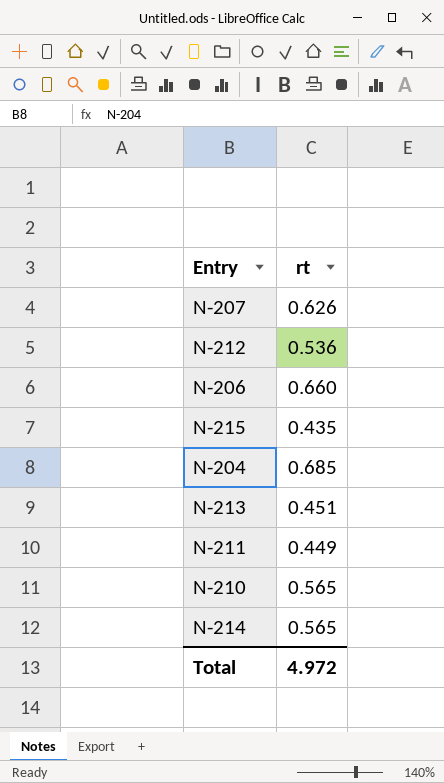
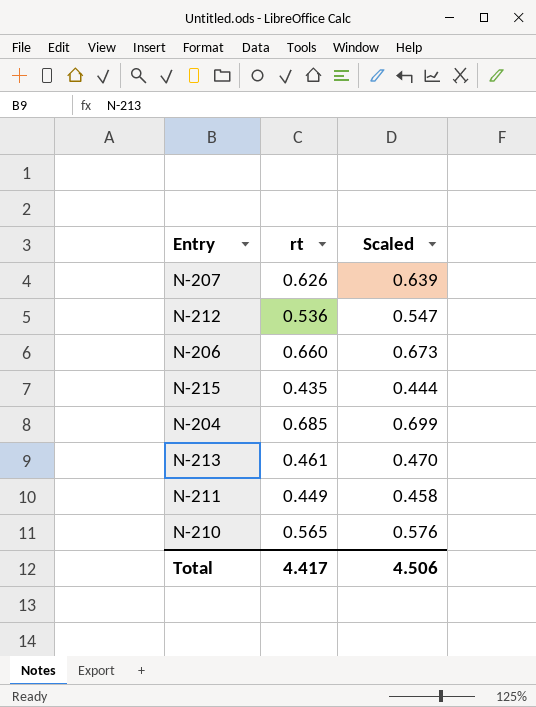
column Scaled | formula: none -> [rt] * 1.02
row N-214: 0.565 -> none
N-213 | rt: 0.451 -> 0.461
Total | rt: 4.972 -> 4.417

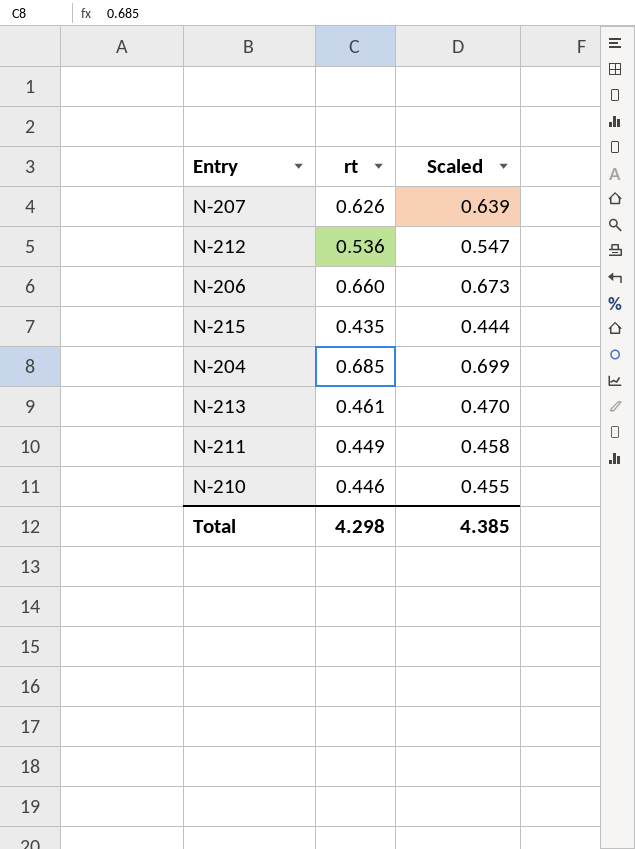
N-210 | rt: 0.565 -> 0.446
N-210 | Scaled: 0.576 -> 0.455
Total | rt: 4.417 -> 4.298
Total | Scaled: 4.506 -> 4.385

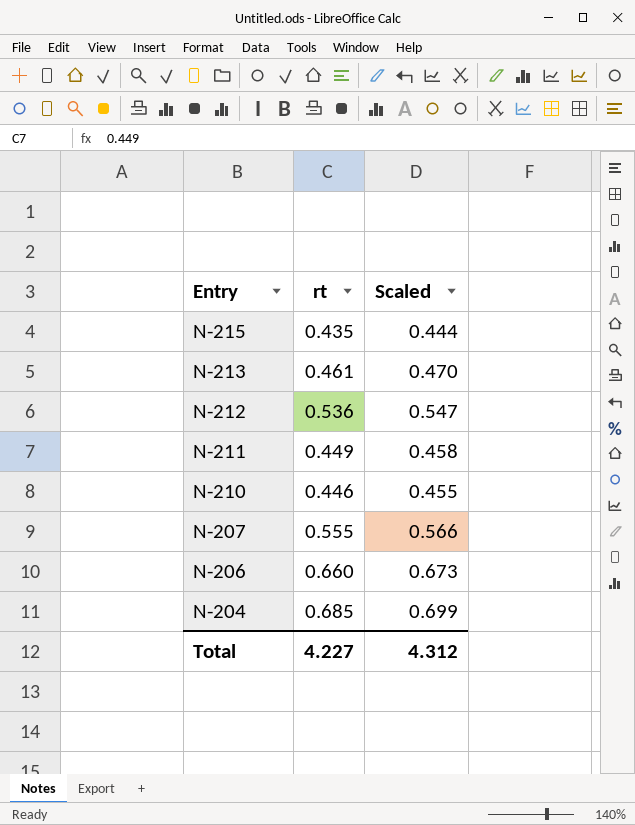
row order: none -> Entry descending
N-207 | rt: 0.626 -> 0.555
N-207 | Scaled: 0.639 -> 0.566
Total | rt: 4.298 -> 4.227
Total | Scaled: 4.385 -> 4.312

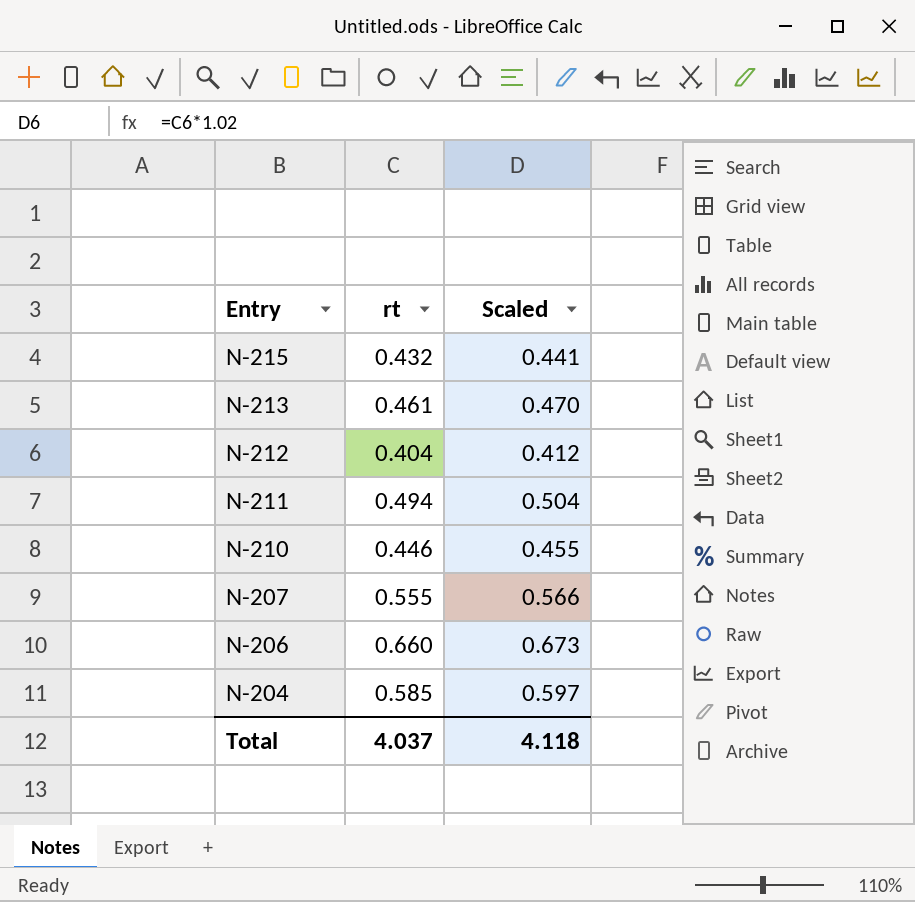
N-215 | rt: 0.435 -> 0.432
N-215 | Scaled: 0.444 -> 0.441
N-212 | rt: 0.536 -> 0.404
N-212 | Scaled: 0.547 -> 0.412
N-211 | rt: 0.449 -> 0.494
N-211 | Scaled: 0.458 -> 0.504
N-204 | rt: 0.685 -> 0.585
N-204 | Scaled: 0.699 -> 0.597
Total | rt: 4.227 -> 4.037
Total | Scaled: 4.312 -> 4.118

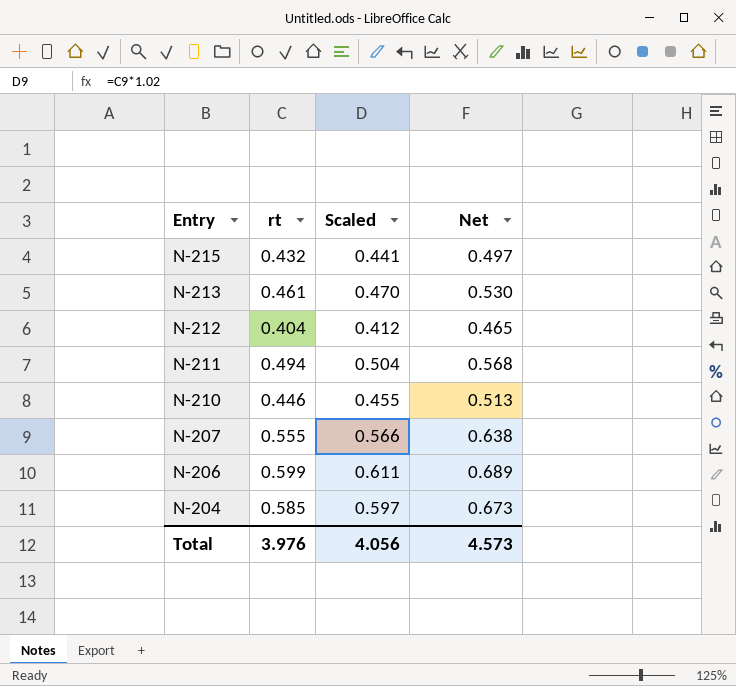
column Net | formula: none -> [rt] * 1.15
N-206 | rt: 0.660 -> 0.599
N-206 | Scaled: 0.673 -> 0.611
Total | rt: 4.037 -> 3.976
Total | Scaled: 4.118 -> 4.056

